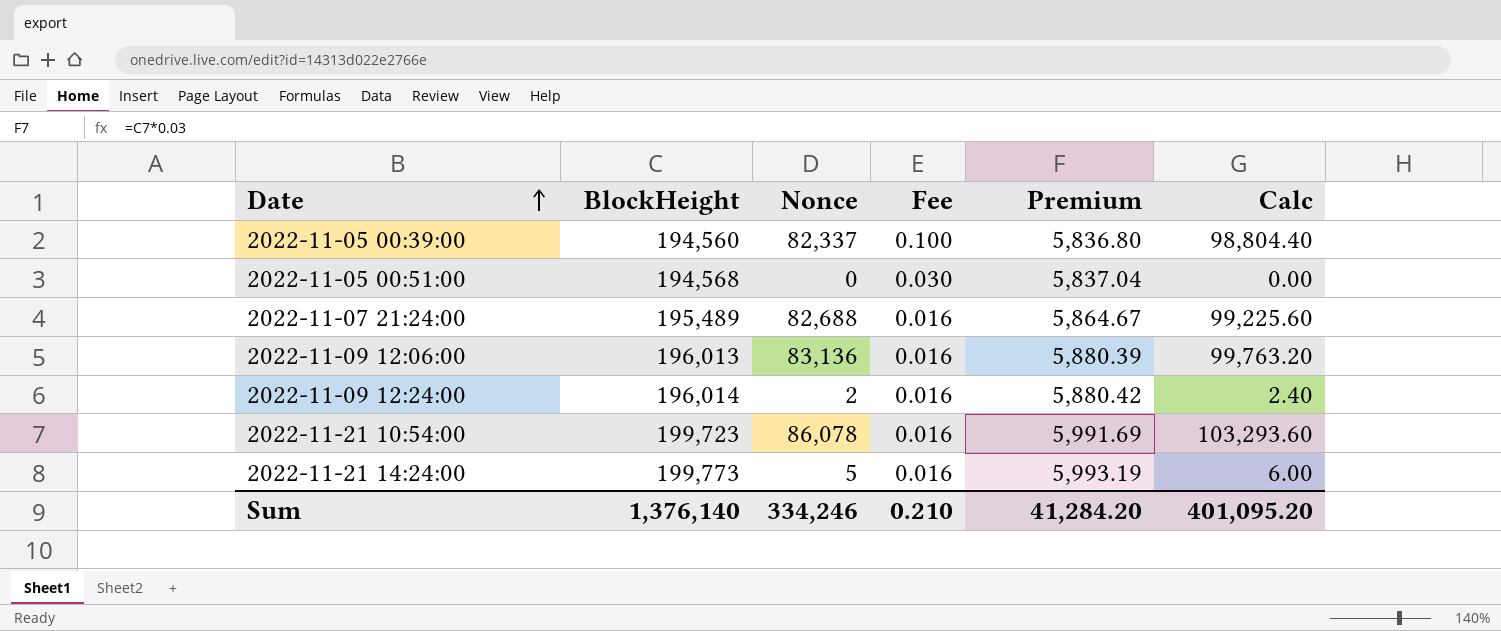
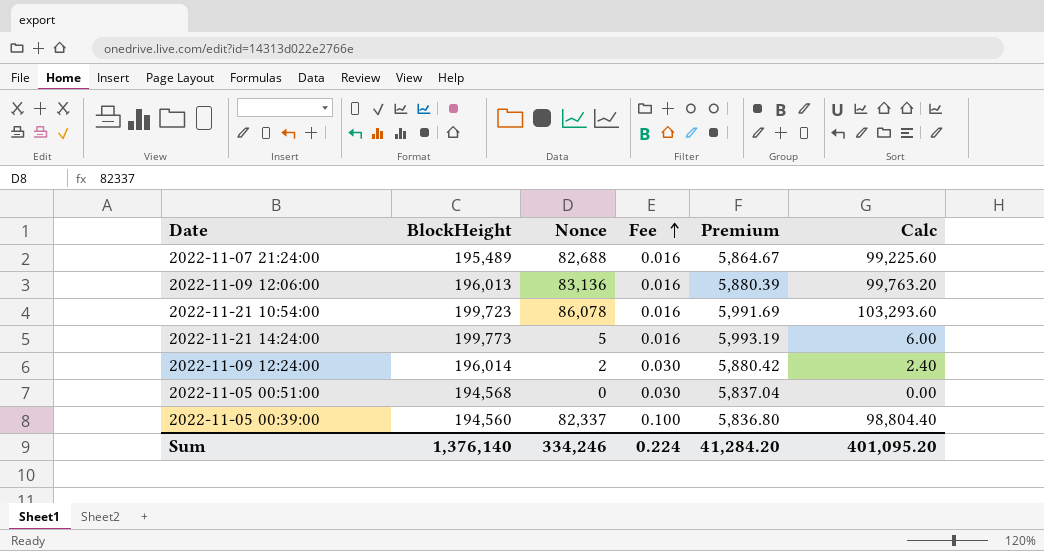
row order: Date ascending -> Fee ascending
2022-11-09 12:24:00 | Fee: 0.016 -> 0.030
Sum | Fee: 0.210 -> 0.224

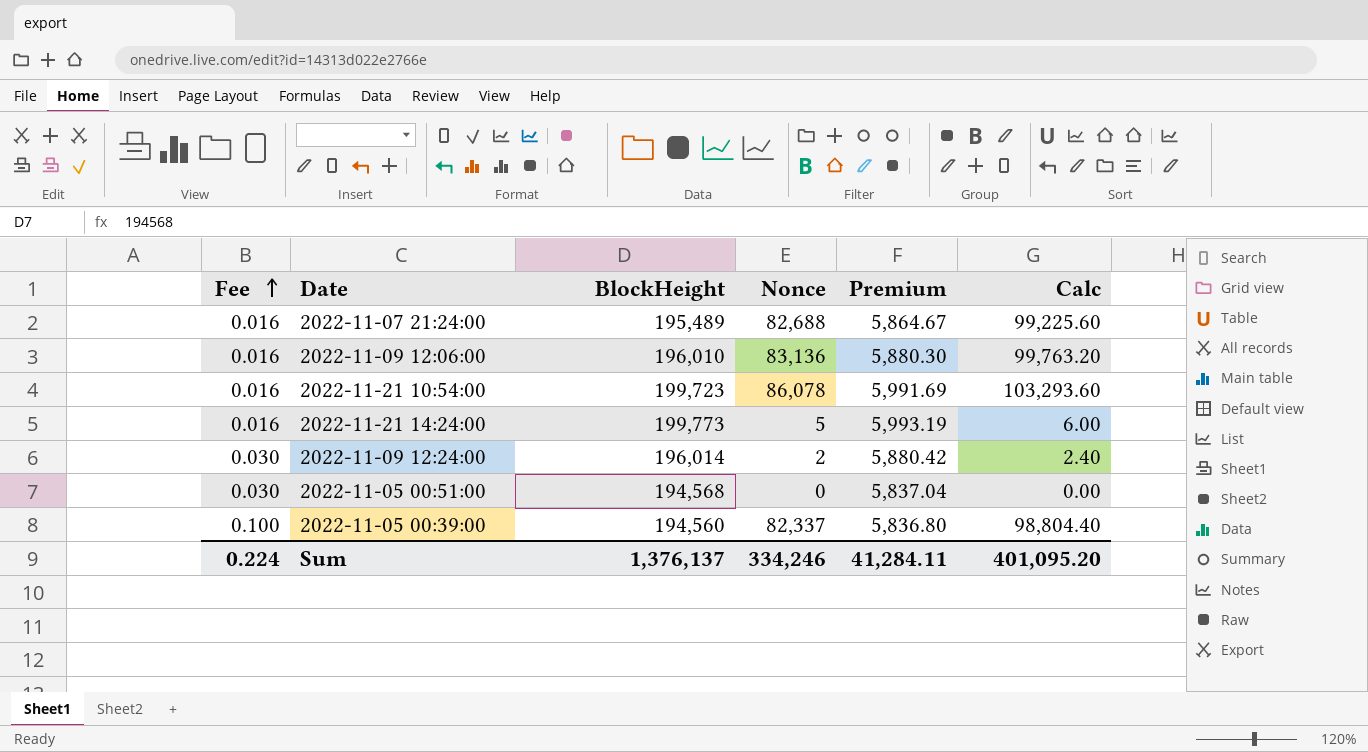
column Fee | position: 4 -> 1
2022-11-09 12:06:00 | BlockHeight: 196,013 -> 196,010
2022-11-09 12:06:00 | Premium: 5,880.39 -> 5,880.30
Sum | BlockHeight: 1,376,140 -> 1,376,137
Sum | Premium: 41,284.20 -> 41,284.11

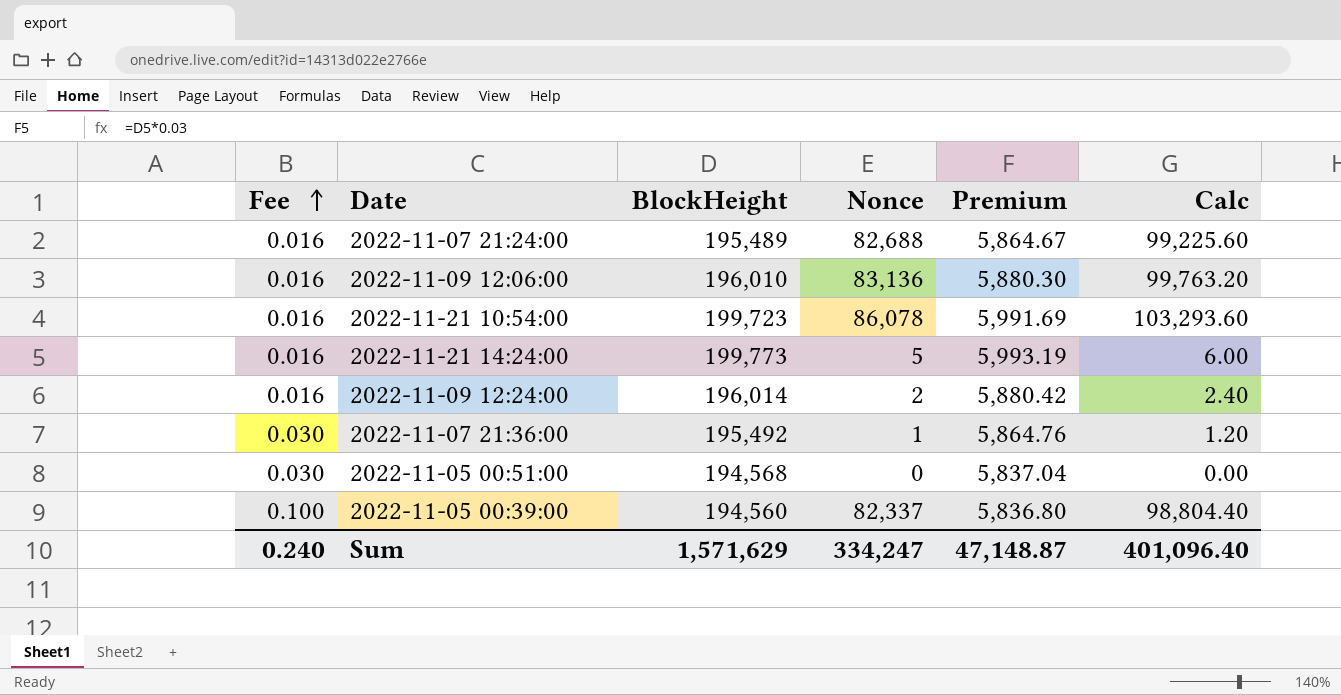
2022-11-09 12:24:00 | Fee: 0.030 -> 0.016
row 2022-11-07 21:36:00: none -> 0.030 | 195,492 | 1 | 5,864.76 | 1.20
Sum | Fee: 0.224 -> 0.240
Sum | BlockHeight: 1,376,137 -> 1,571,629
Sum | Nonce: 334,246 -> 334,247
Sum | Premium: 41,284.11 -> 47,148.87
Sum | Calc: 401,095.20 -> 401,096.40

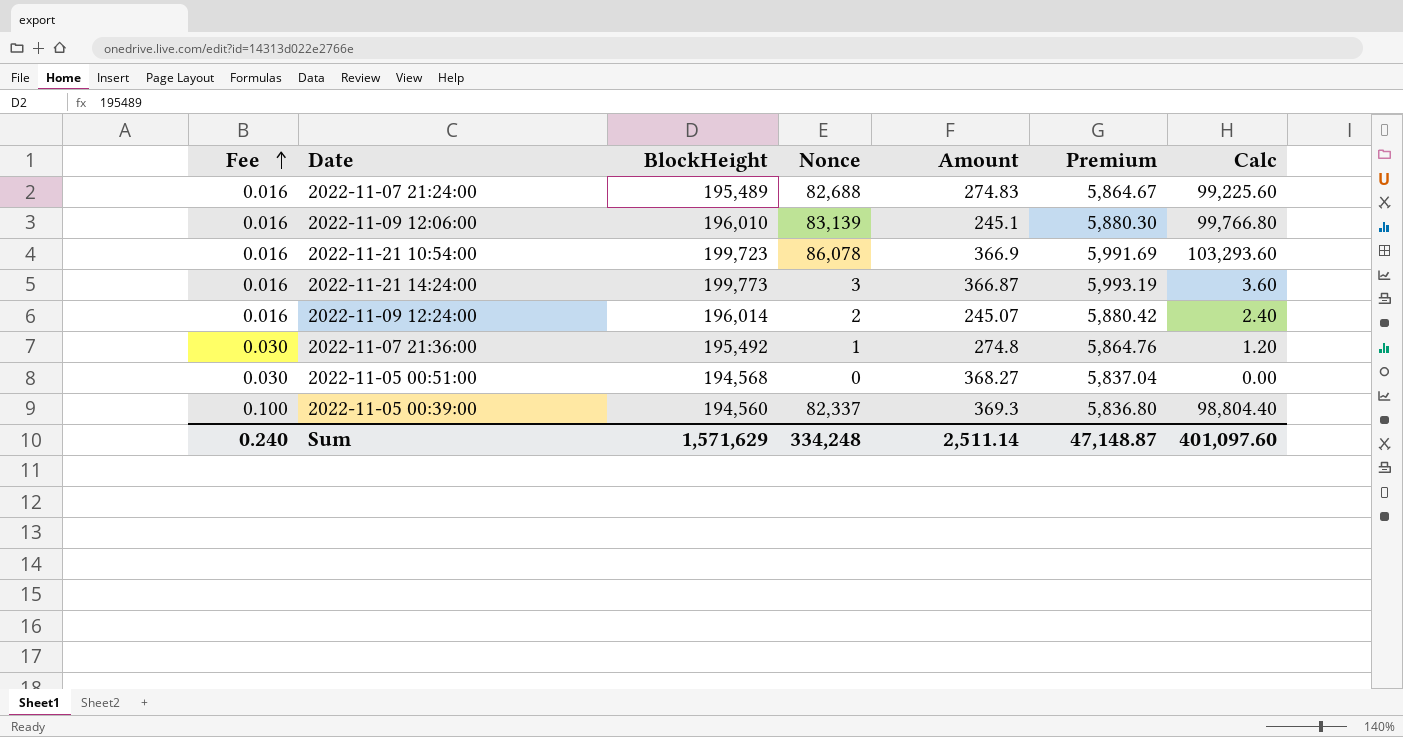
column Amount | position: none -> 5
2022-11-09 12:06:00 | Nonce: 83,136 -> 83,139
2022-11-09 12:06:00 | Calc: 99,763.20 -> 99,766.80
2022-11-21 14:24:00 | Nonce: 5 -> 3
2022-11-21 14:24:00 | Calc: 6.00 -> 3.60
Sum | Nonce: 334,247 -> 334,248
Sum | Calc: 401,096.40 -> 401,097.60

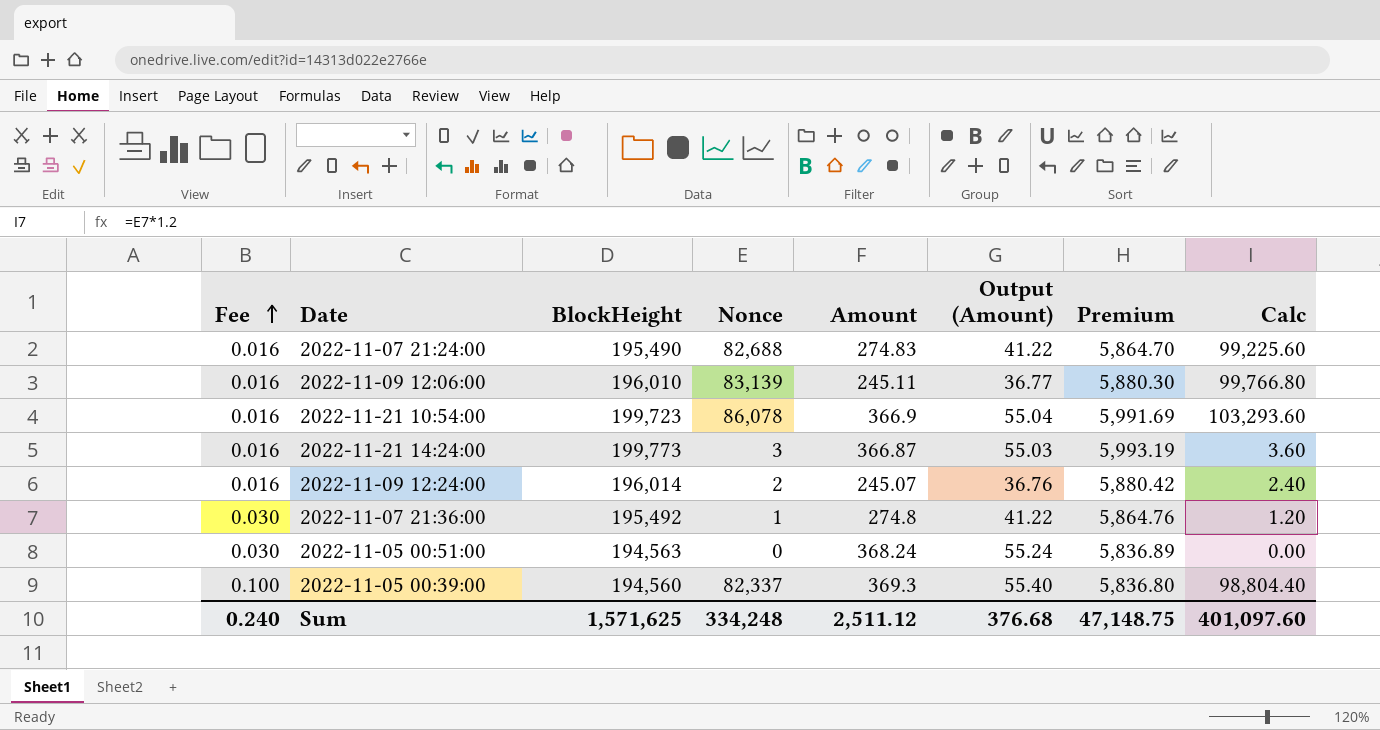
column Output (Amount) | formula: none -> [Amount] * 0.15
2022-11-07 21:24:00 | BlockHeight: 195,489 -> 195,490
2022-11-07 21:24:00 | Premium: 5,864.67 -> 5,864.70
2022-11-09 12:06:00 | Amount: 245.1 -> 245.11
2022-11-05 00:51:00 | BlockHeight: 194,568 -> 194,563
2022-11-05 00:51:00 | Amount: 368.27 -> 368.24
2022-11-05 00:51:00 | Premium: 5,837.04 -> 5,836.89
Sum | BlockHeight: 1,571,629 -> 1,571,625
Sum | Amount: 2,511.14 -> 2,511.12
Sum | Premium: 47,148.87 -> 47,148.75

